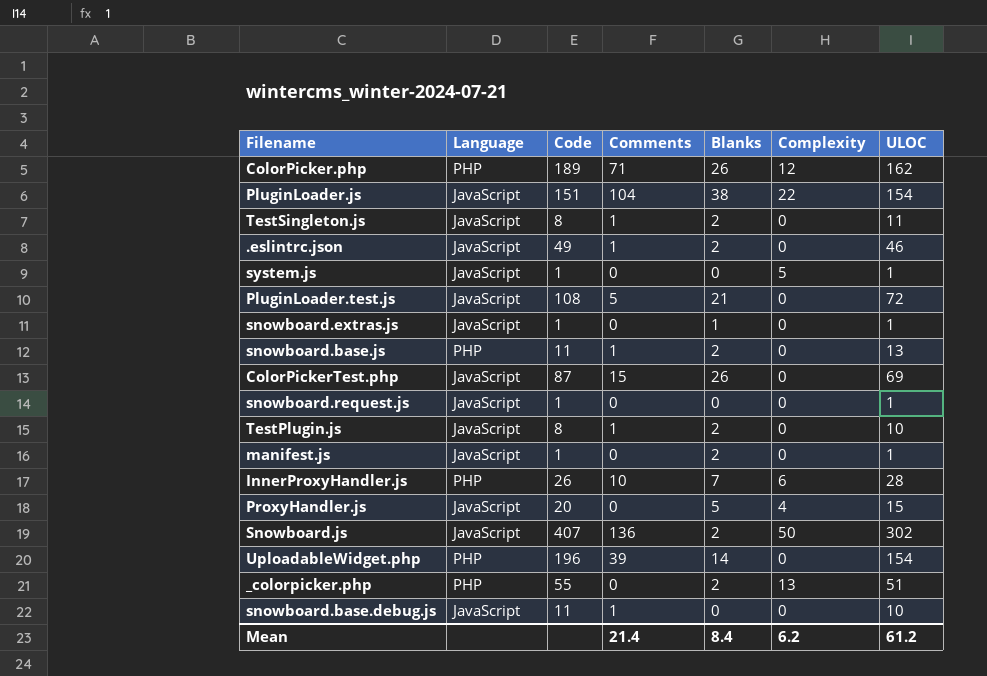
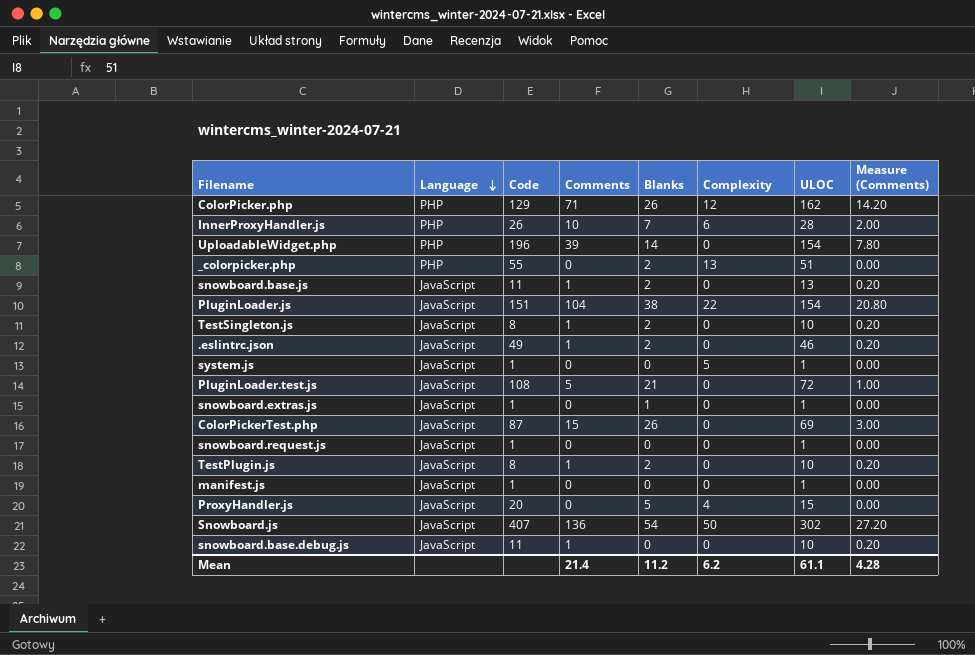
row order: none -> Language descending
column Measure (Comments) | formula: none -> [Comments] * 0.2
ColorPicker.php | Code: 189 -> 129
snowboard.base.js | Language: PHP -> JavaScript
TestSingleton.js | ULOC: 11 -> 10
manifest.js | Blanks: 2 -> 0
Snowboard.js | Blanks: 2 -> 54
Mean | Blanks: 8.4 -> 11.2
Mean | ULOC: 61.2 -> 61.1

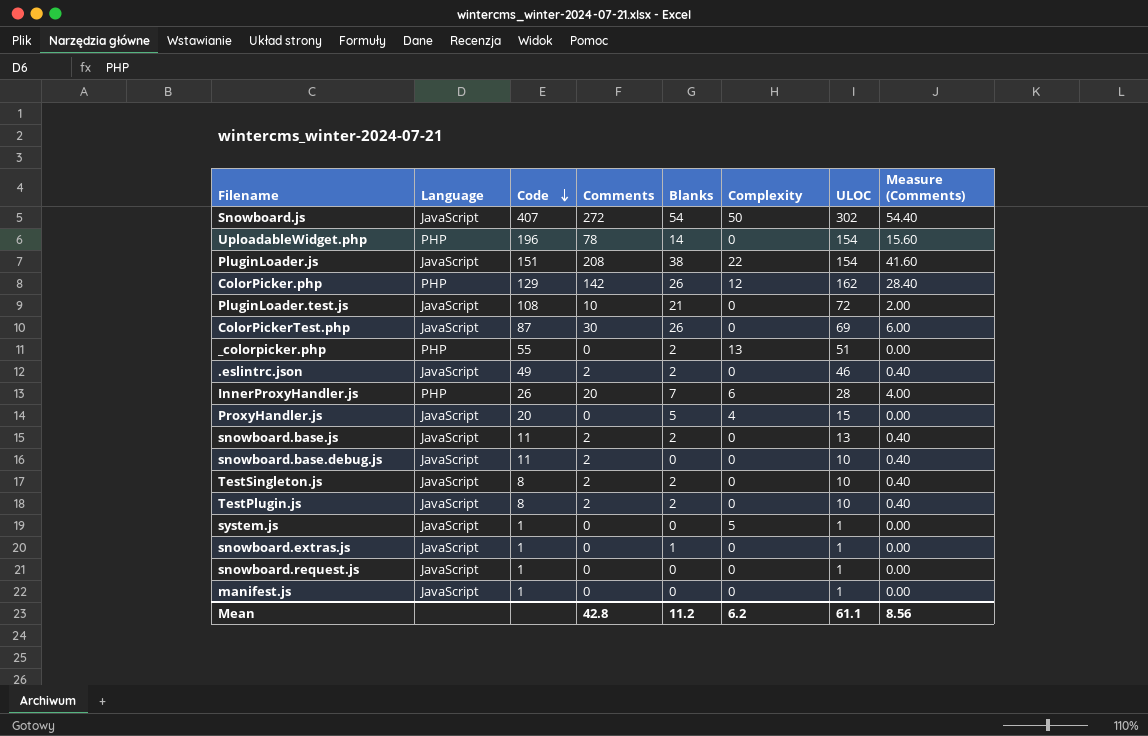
row order: Language descending -> Code descending
Snowboard.js | Comments: 136 -> 272
Snowboard.js | Measure (Comments): 27.20 -> 54.40
UploadableWidget.php | Comments: 39 -> 78
UploadableWidget.php | Measure (Comments): 7.80 -> 15.60
PluginLoader.js | Comments: 104 -> 208
PluginLoader.js | Measure (Comments): 20.80 -> 41.60
ColorPicker.php | Comments: 71 -> 142
ColorPicker.php | Measure (Comments): 14.20 -> 28.40
PluginLoader.test.js | Comments: 5 -> 10
PluginLoader.test.js | Measure (Comments): 1.00 -> 2.00
ColorPickerTest.php | Comments: 15 -> 30
ColorPickerTest.php | Measure (Comments): 3.00 -> 6.00
.eslintrc.json | Comments: 1 -> 2
.eslintrc.json | Measure (Comments): 0.20 -> 0.40
InnerProxyHandler.js | Comments: 10 -> 20
InnerProxyHandler.js | Measure (Comments): 2.00 -> 4.00
snowboard.base.js | Comments: 1 -> 2
snowboard.base.js | Measure (Comments): 0.20 -> 0.40
snowboard.base.debug.js | Comments: 1 -> 2
snowboard.base.debug.js | Measure (Comments): 0.20 -> 0.40
TestSingleton.js | Comments: 1 -> 2
TestSingleton.js | Measure (Comments): 0.20 -> 0.40
TestPlugin.js | Comments: 1 -> 2
TestPlugin.js | Measure (Comments): 0.20 -> 0.40
Mean | Comments: 21.4 -> 42.8
Mean | Measure (Comments): 4.28 -> 8.56

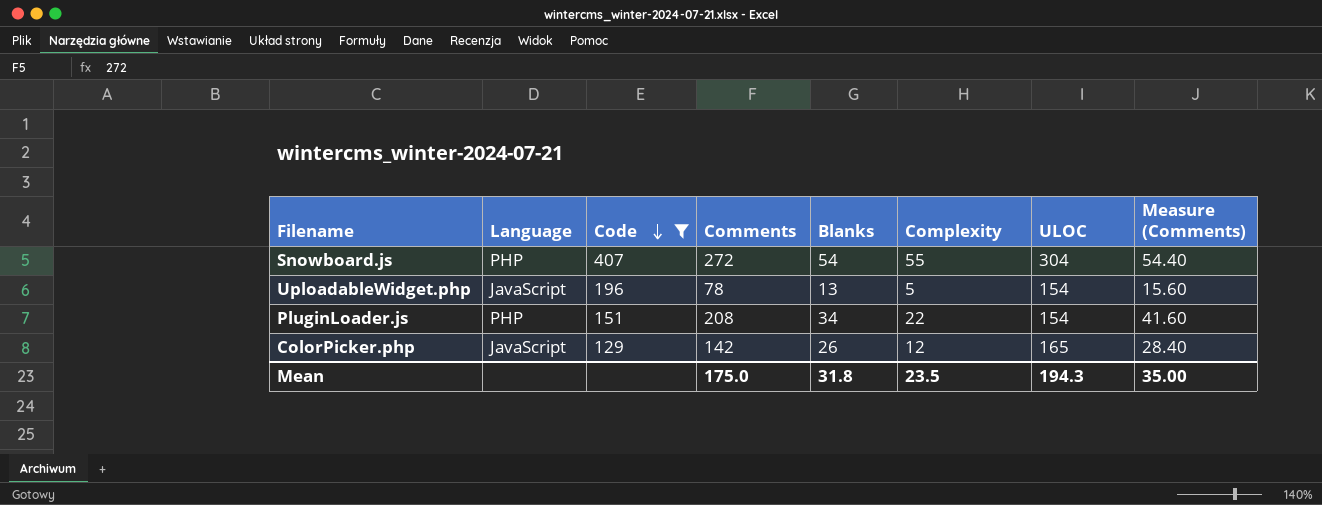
filter: none -> Code >= 129
Snowboard.js | Language: JavaScript -> PHP
Snowboard.js | Complexity: 50 -> 55
Snowboard.js | ULOC: 302 -> 304
UploadableWidget.php | Language: PHP -> JavaScript
UploadableWidget.php | Blanks: 14 -> 13
UploadableWidget.php | Complexity: 0 -> 5
PluginLoader.js | Language: JavaScript -> PHP
PluginLoader.js | Blanks: 38 -> 34
ColorPicker.php | Language: PHP -> JavaScript
ColorPicker.php | ULOC: 162 -> 165
Mean | Comments: 42.8 -> 175.0
Mean | Blanks: 11.2 -> 31.8
Mean | Complexity: 6.2 -> 23.5
Mean | ULOC: 61.1 -> 194.3
Mean | Measure (Comments): 8.56 -> 35.00

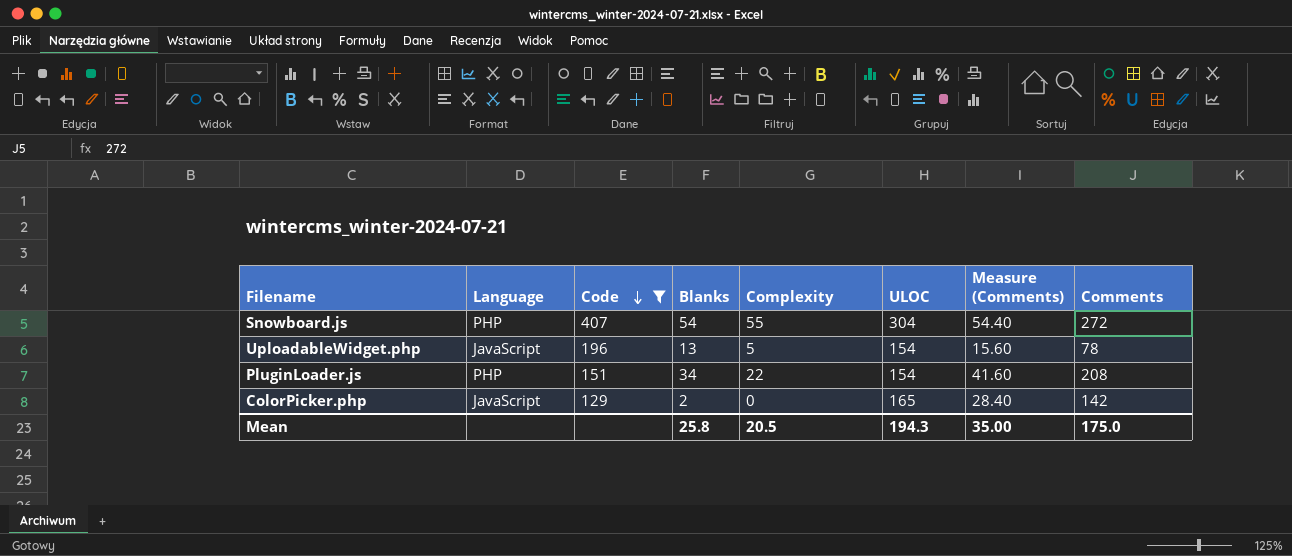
column Comments | position: 4 -> 8
ColorPicker.php | Blanks: 26 -> 2
ColorPicker.php | Complexity: 12 -> 0
Mean | Blanks: 31.8 -> 25.8
Mean | Complexity: 23.5 -> 20.5

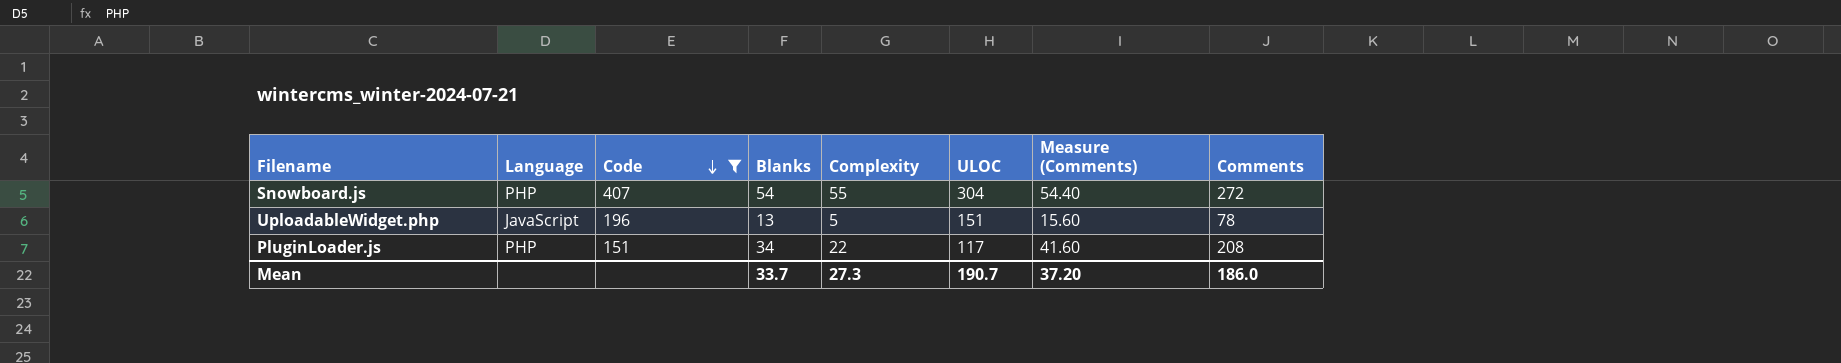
row ColorPicker.php: JavaScript | 129 | 2 | 0 | 165 | 28.40 | 142 -> none
UploadableWidget.php | ULOC: 154 -> 151
PluginLoader.js | ULOC: 154 -> 117
Mean | Blanks: 25.8 -> 33.7
Mean | Complexity: 20.5 -> 27.3
Mean | ULOC: 194.3 -> 190.7
Mean | Measure (Comments): 35.00 -> 37.20
Mean | Comments: 175.0 -> 186.0

